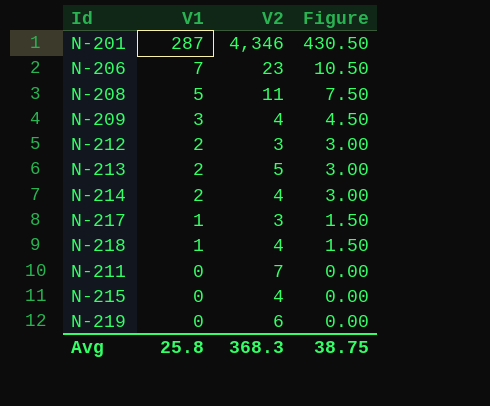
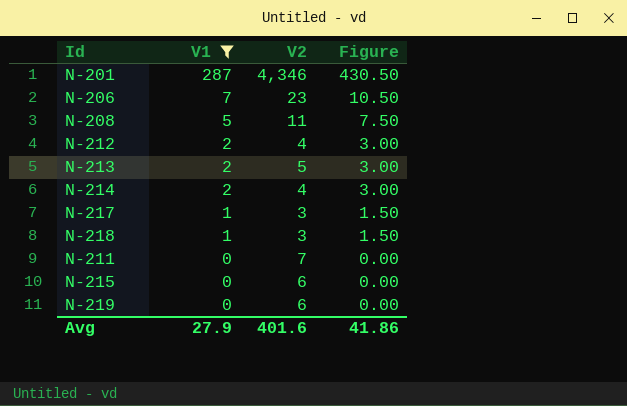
filter: none -> V1 != 3
N-212 | V2: 3 -> 4
N-218 | V2: 4 -> 3
N-215 | V2: 4 -> 6
Avg | V1: 25.8 -> 27.9
Avg | V2: 368.3 -> 401.6
Avg | Figure: 38.75 -> 41.86

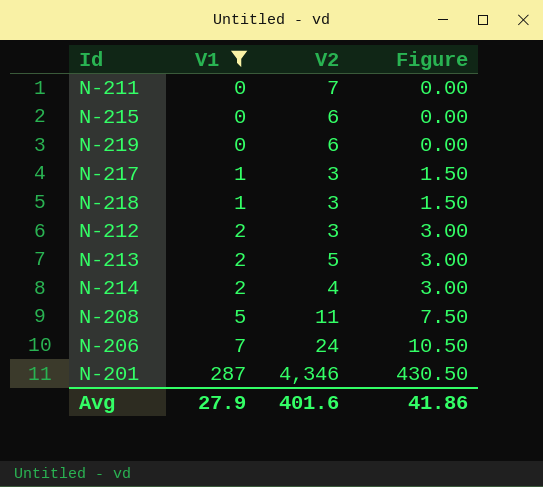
row order: V1 descending -> V1 ascending
N-212 | V2: 4 -> 3
N-206 | V2: 23 -> 24

